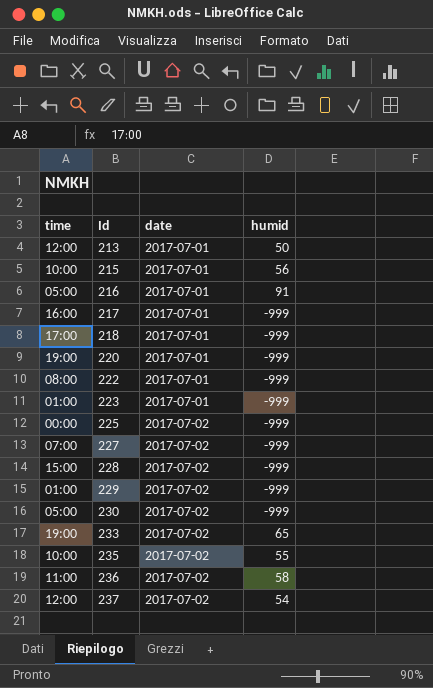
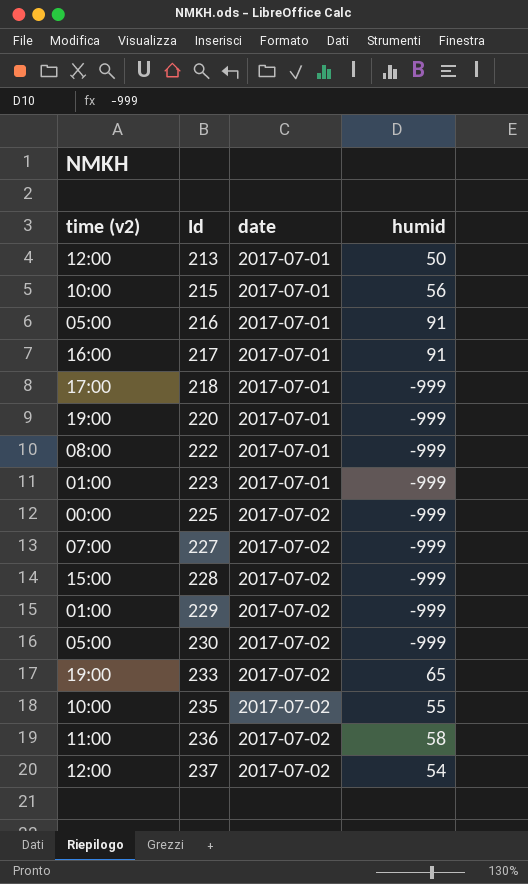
column name: time -> time (v2)
217 | humid: -999 -> 91

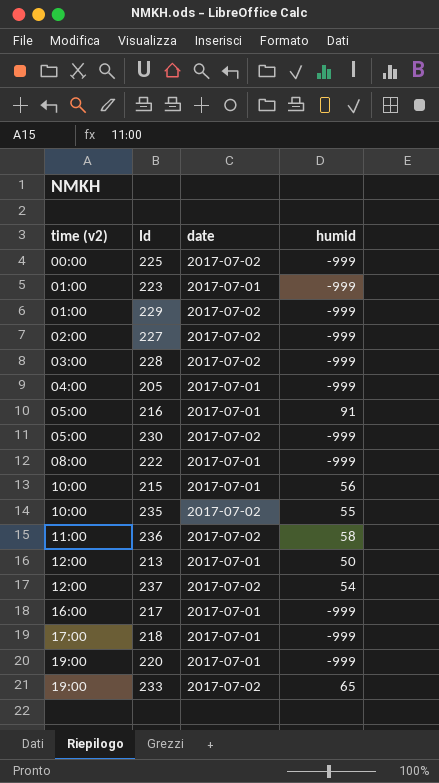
row order: Id ascending -> time (v2) ascending
227 | time (v2): 07:00 -> 02:00
228 | time (v2): 15:00 -> 03:00
row 205: none -> 04:00 | 2017-07-01 | -999
217 | humid: 91 -> -999

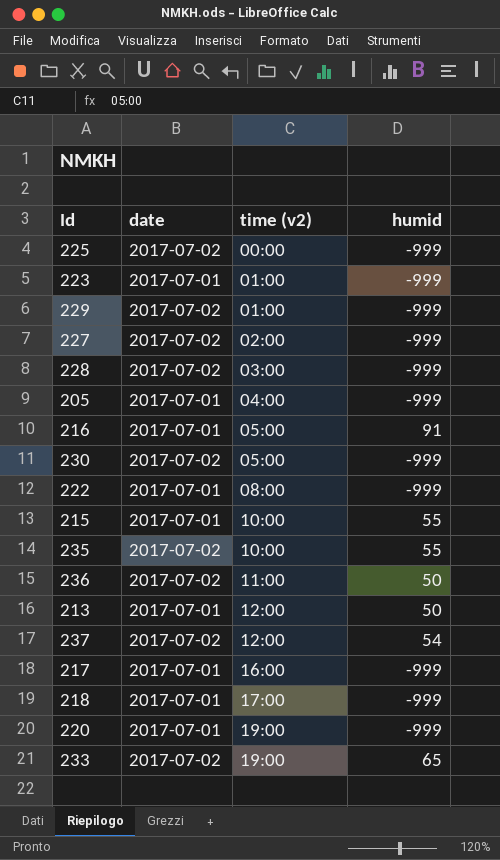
column time (v2) | position: 1 -> 3
215 | humid: 56 -> 55
236 | humid: 58 -> 50

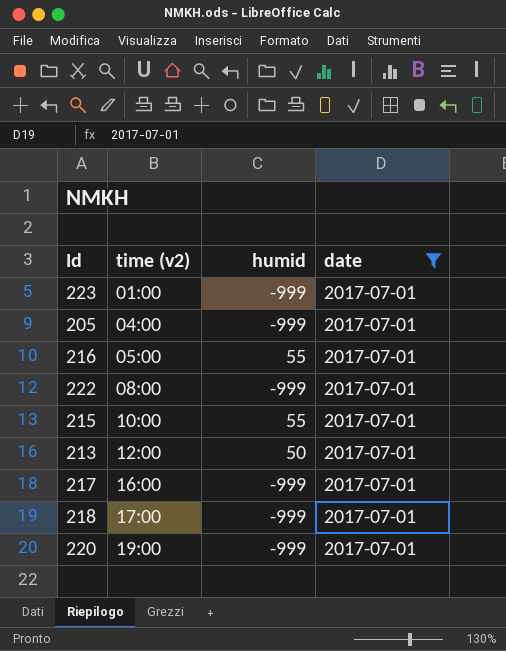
filter: none -> date = 2017-07-01
column date | position: 2 -> 4
216 | humid: 91 -> 55

